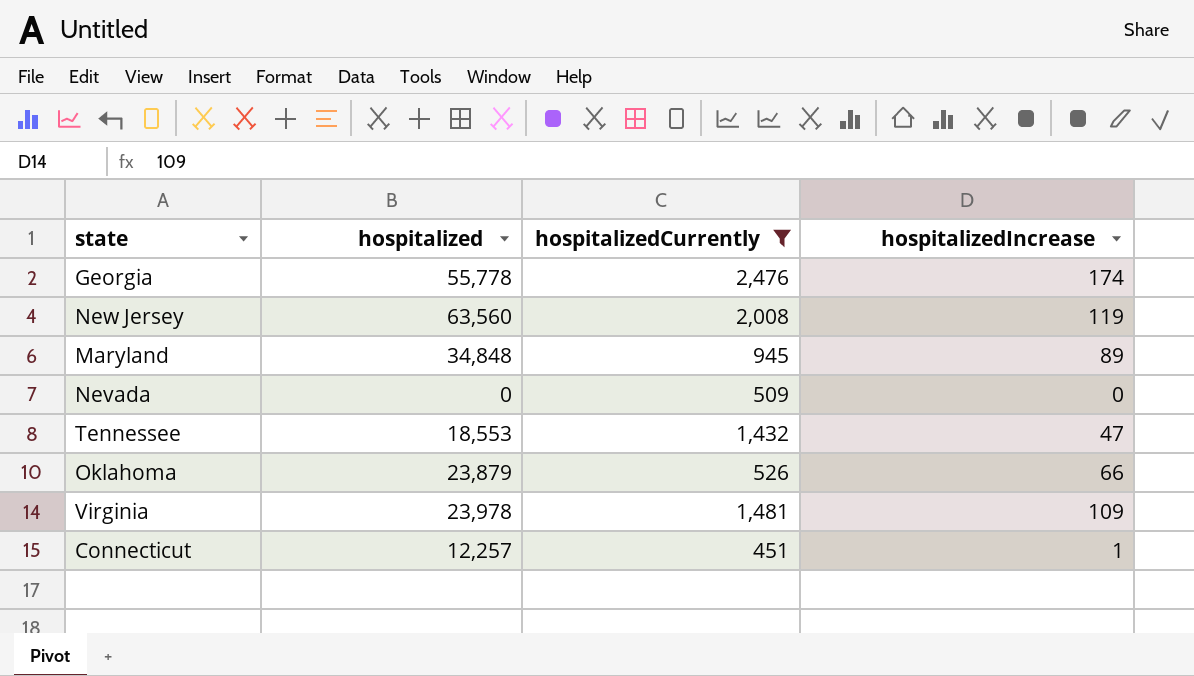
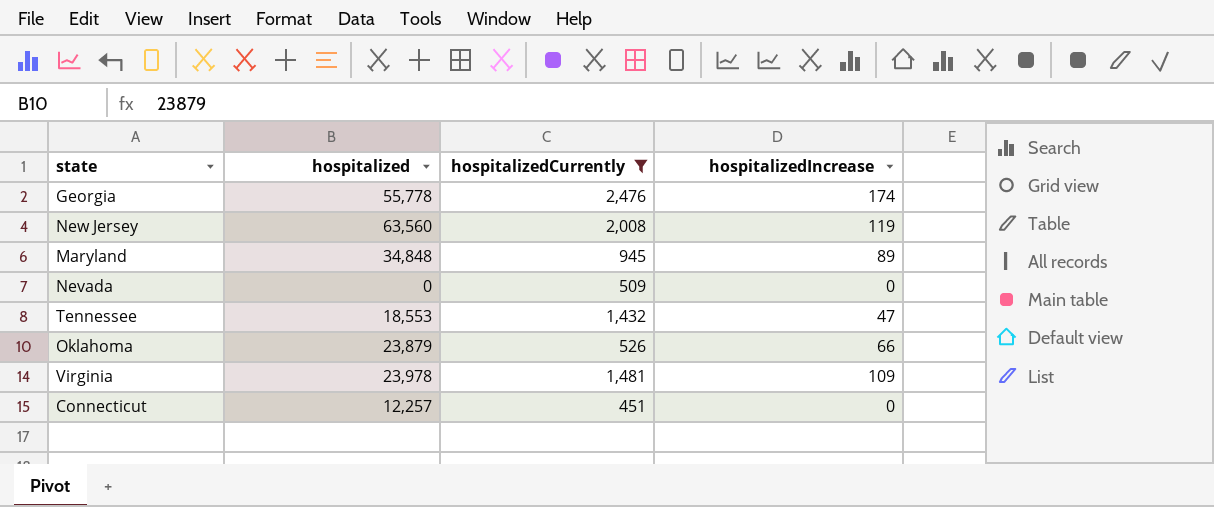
Connecticut | hospitalizedIncrease: 1 -> 0

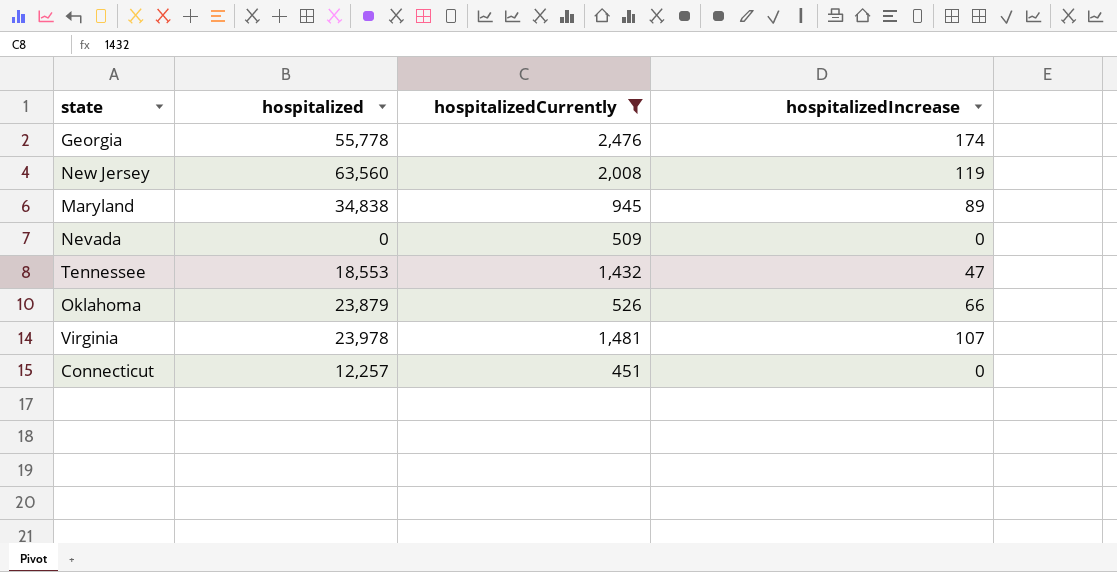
Maryland | hospitalized: 34,848 -> 34,838
Virginia | hospitalizedIncrease: 109 -> 107

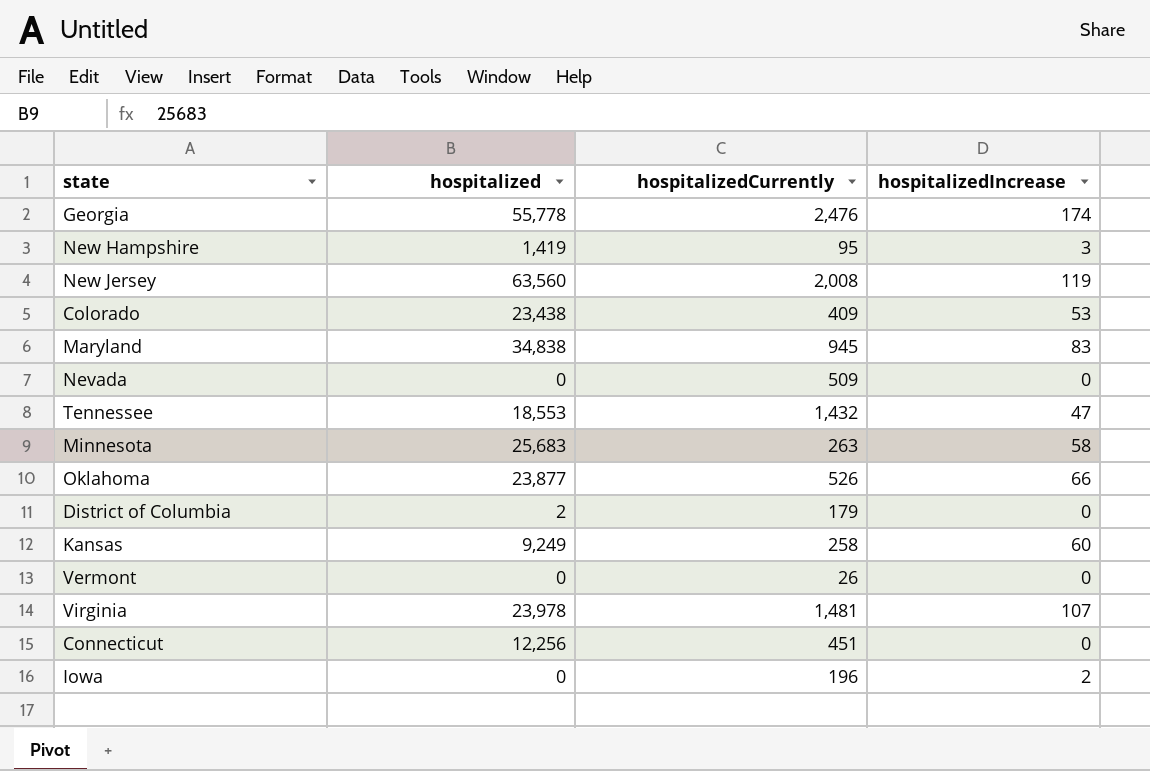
filter: hospitalizedCurrently >= 451 -> none
Maryland | hospitalizedIncrease: 89 -> 83
Oklahoma | hospitalized: 23,879 -> 23,877
Connecticut | hospitalized: 12,257 -> 12,256

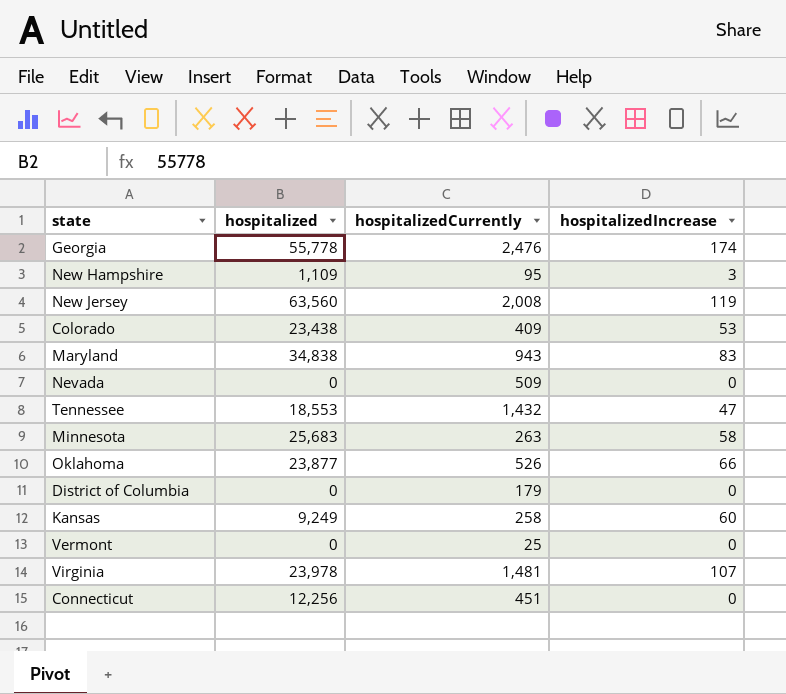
row Iowa: 0 | 196 | 2 -> none
New Hampshire | hospitalized: 1,419 -> 1,109
Maryland | hospitalizedCurrently: 945 -> 943
District of Columbia | hospitalized: 2 -> 0
Vermont | hospitalizedCurrently: 26 -> 25

